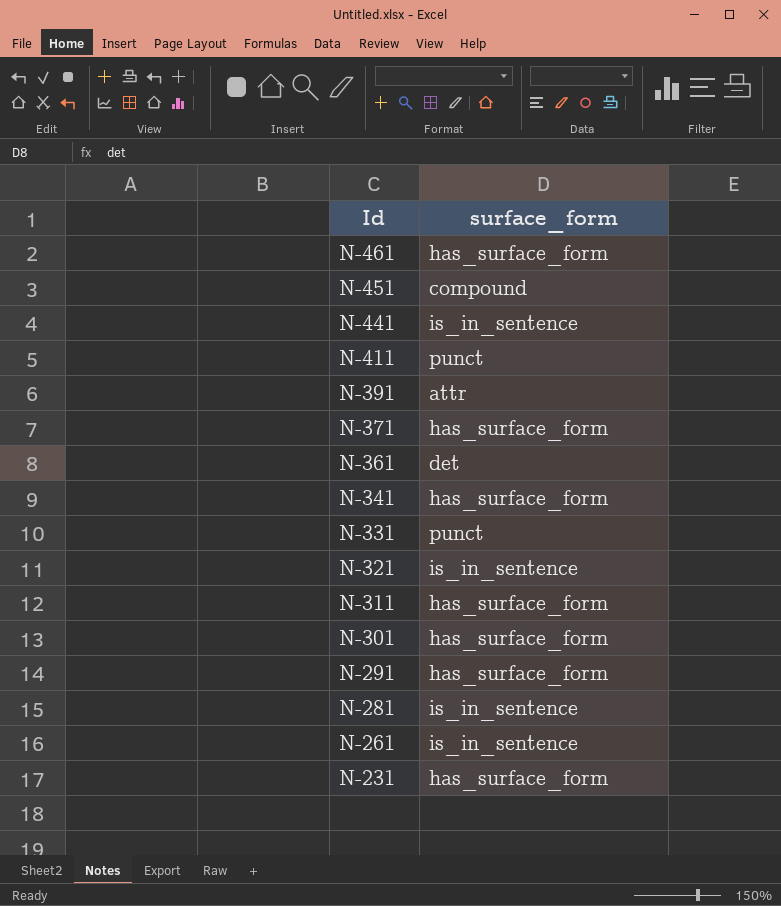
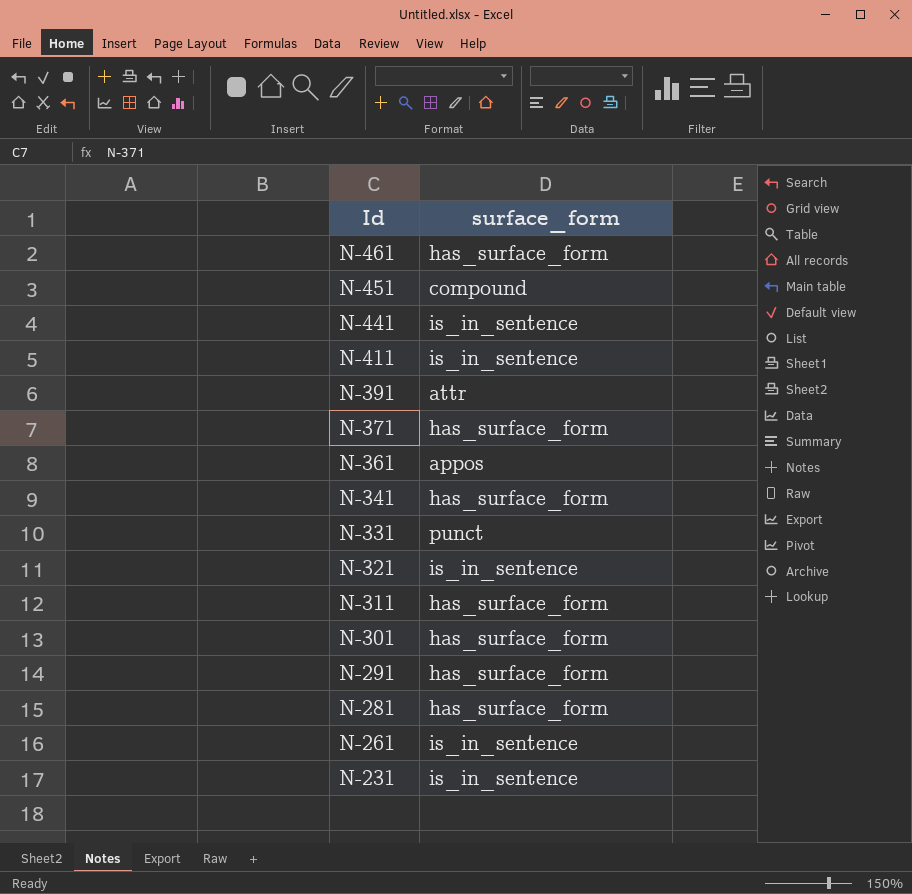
N-411 | surface_form: punct -> is_in_sentence
N-361 | surface_form: det -> appos
N-281 | surface_form: is_in_sentence -> has_surface_form
N-231 | surface_form: has_surface_form -> is_in_sentence

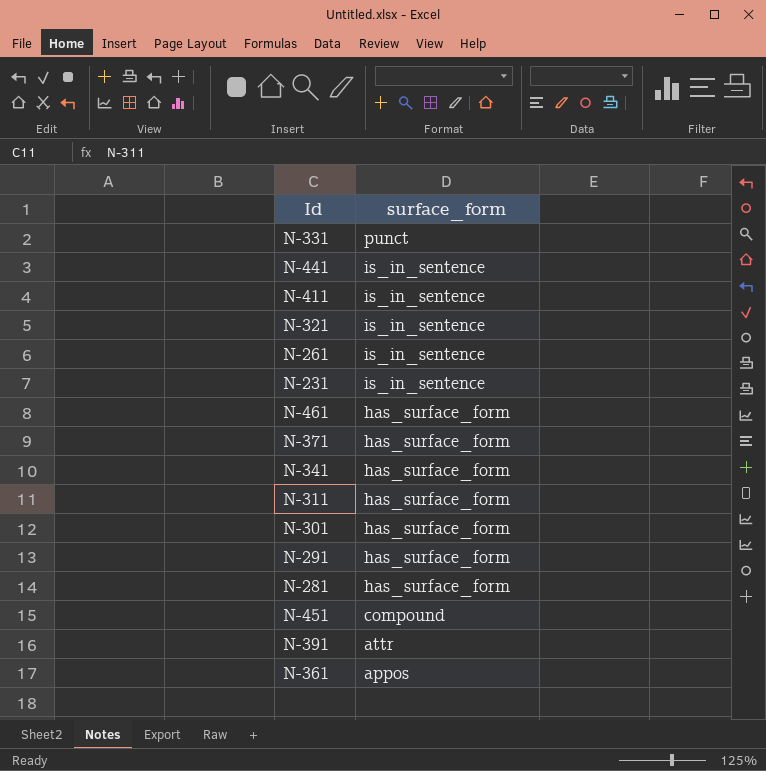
row order: Id descending -> surface_form descending

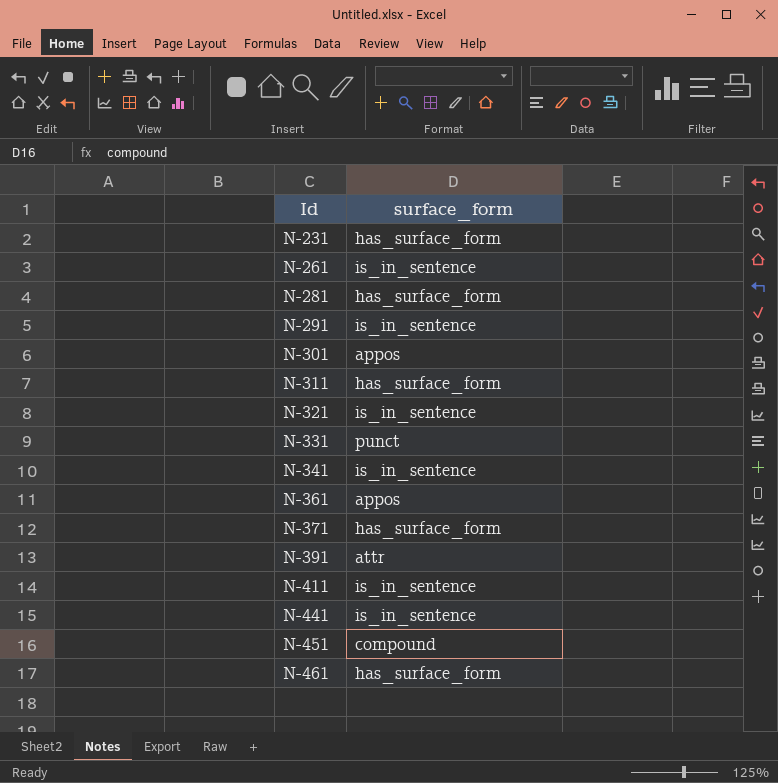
row order: surface_form descending -> Id ascending
N-231 | surface_form: is_in_sentence -> has_surface_form
N-291 | surface_form: has_surface_form -> is_in_sentence
N-301 | surface_form: has_surface_form -> appos
N-341 | surface_form: has_surface_form -> is_in_sentence

